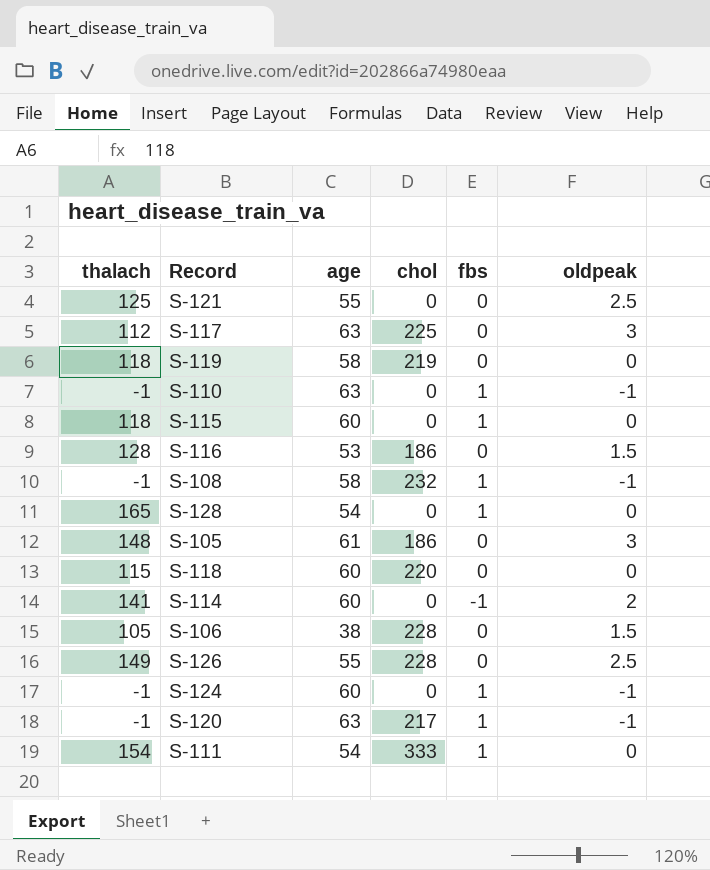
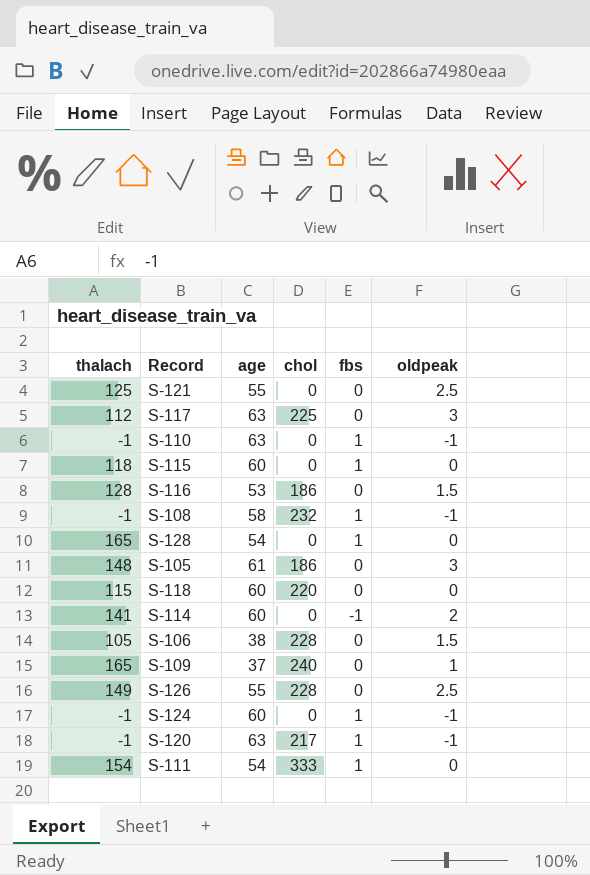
row S-119: 118 | 58 | 219 | 0 | 0 -> none
row S-109: none -> 165 | 37 | 240 | 0 | 1

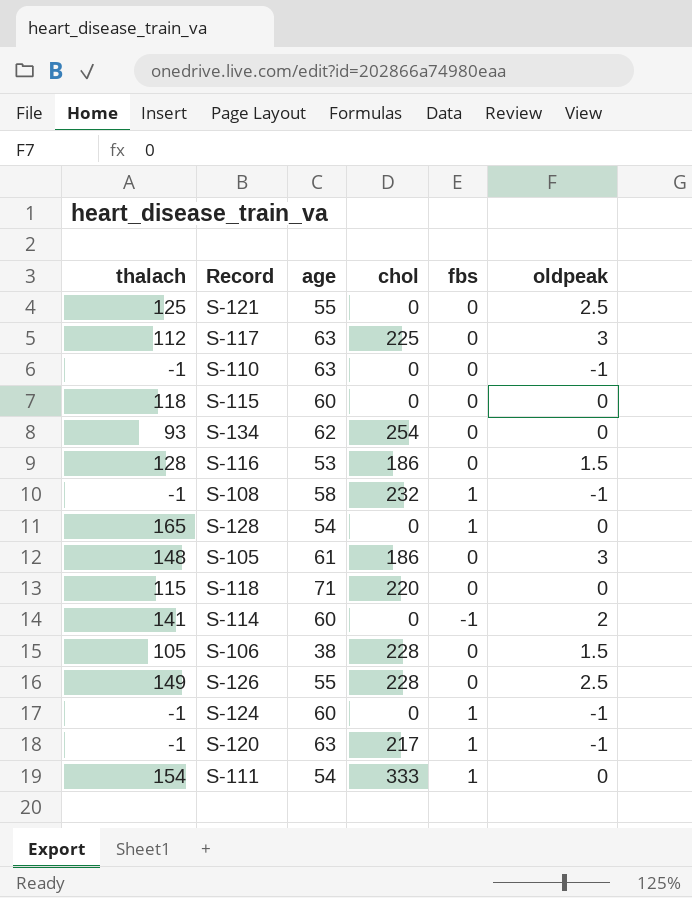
row S-109: 165 | 37 | 240 | 0 | 1 -> none
S-110 | fbs: 1 -> 0
S-115 | fbs: 1 -> 0
row S-134: none -> 93 | 62 | 254 | 0 | 0
S-118 | age: 60 -> 71

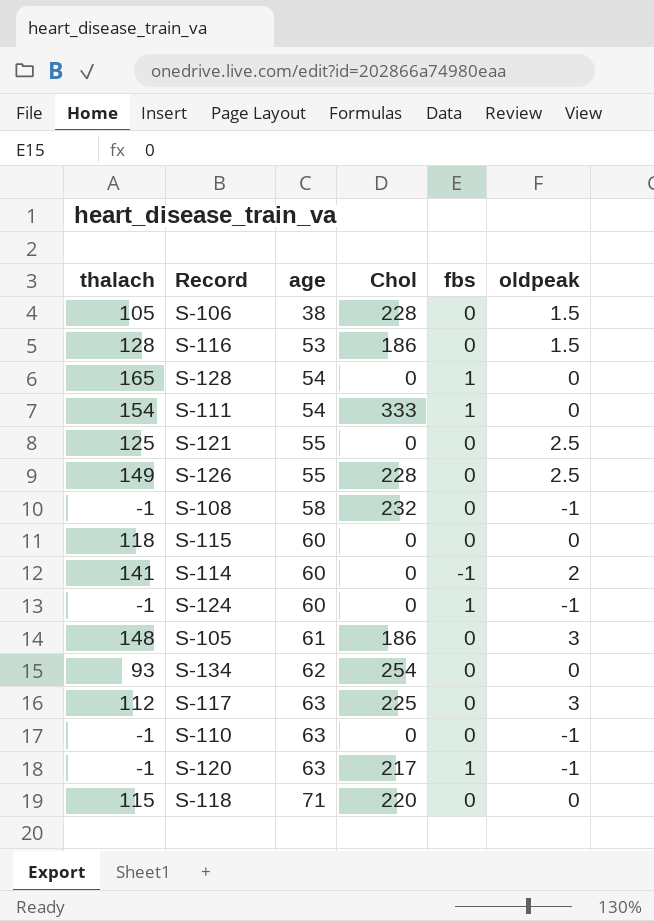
row order: none -> age ascending
column name: chol -> Chol
S-108 | fbs: 1 -> 0

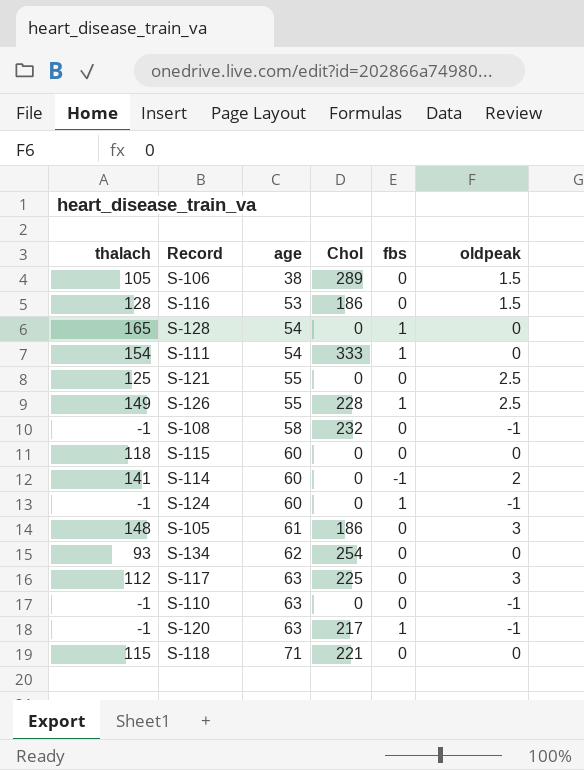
S-106 | Chol: 228 -> 289
S-126 | fbs: 0 -> 1
S-118 | Chol: 220 -> 221

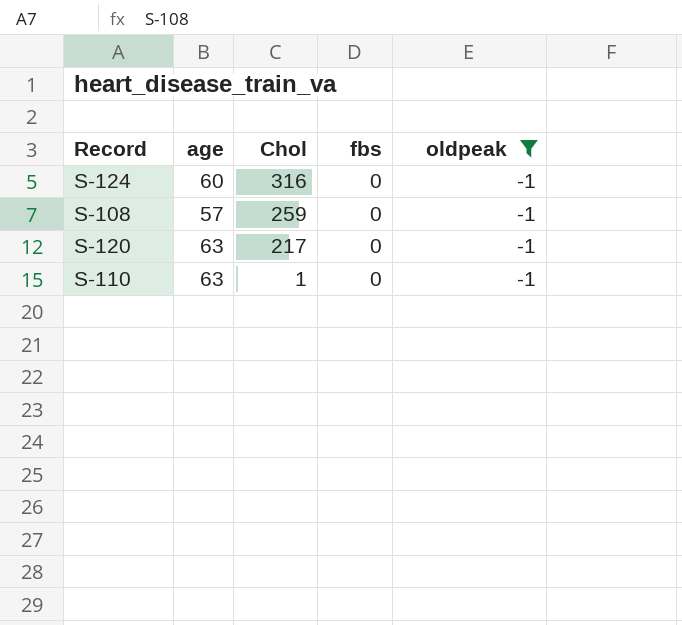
filter: none -> oldpeak = -1
row order: age ascending -> Chol descending
column thalach | position: 1 -> none
S-124 | Chol: 0 -> 316
S-124 | fbs: 1 -> 0
S-108 | age: 58 -> 57
S-108 | Chol: 232 -> 259
S-120 | fbs: 1 -> 0
S-110 | Chol: 0 -> 1

